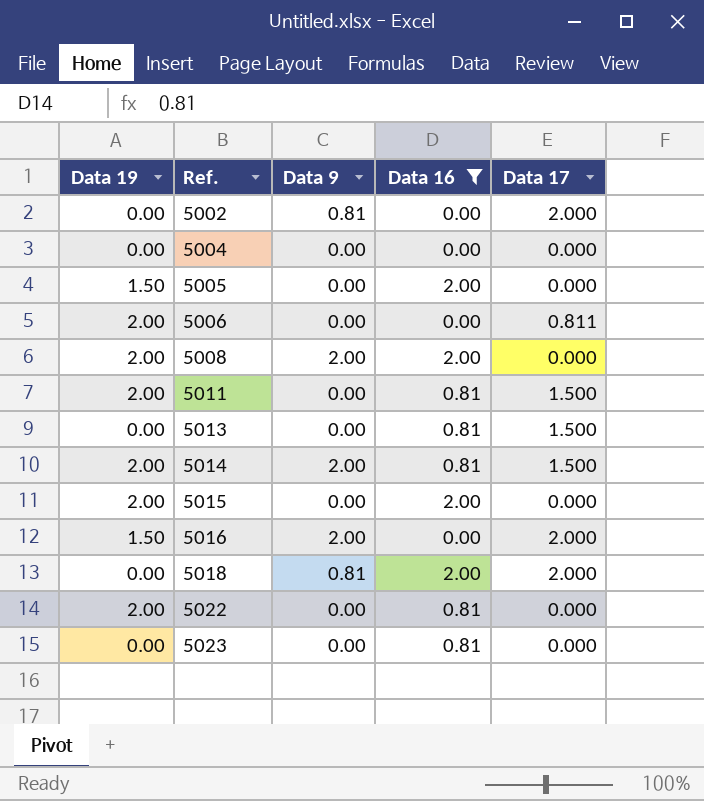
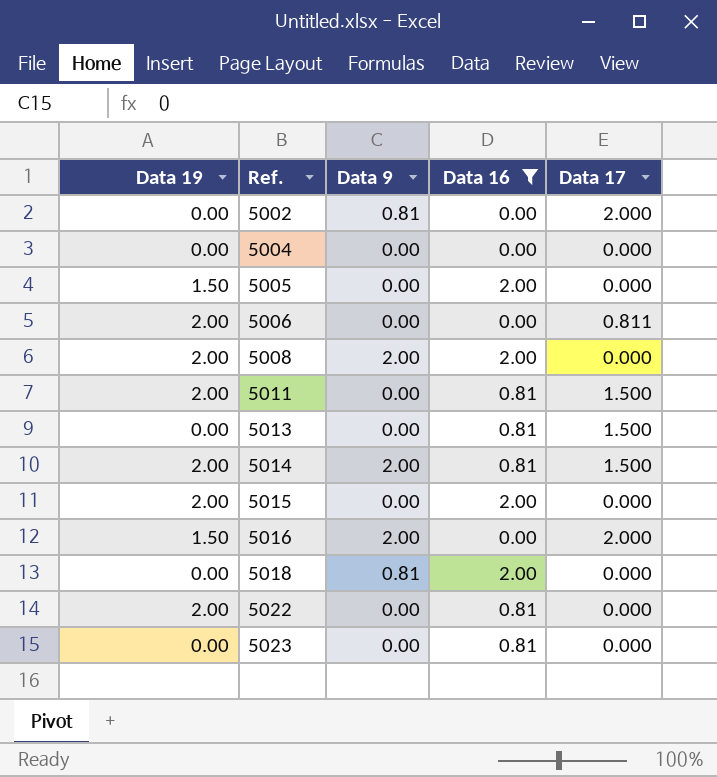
5018 | Data 17: 2.000 -> 0.000

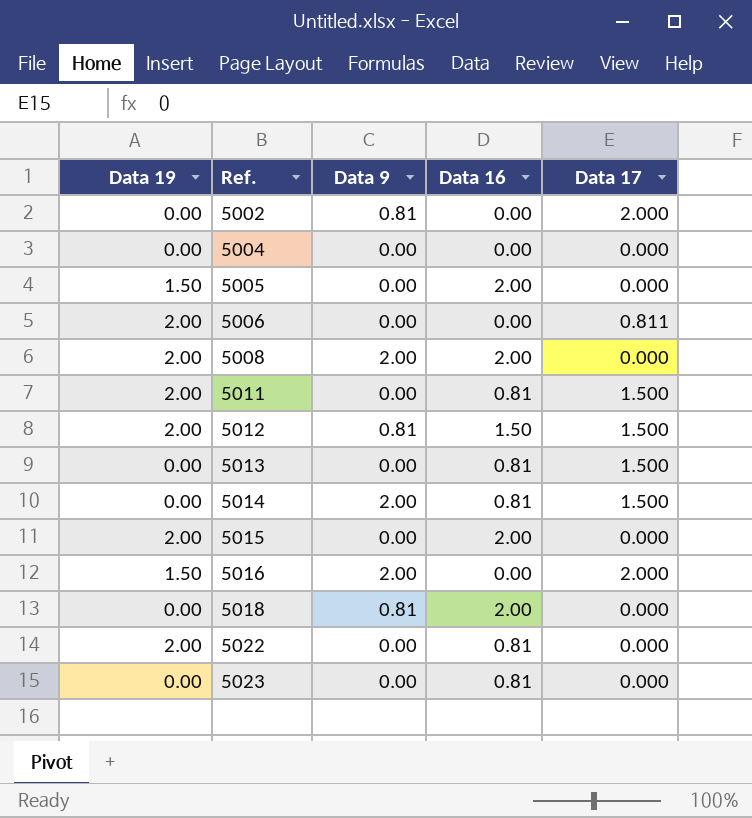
filter: Data 16 != 1.50 -> none
5014 | Data 19: 2.00 -> 0.00

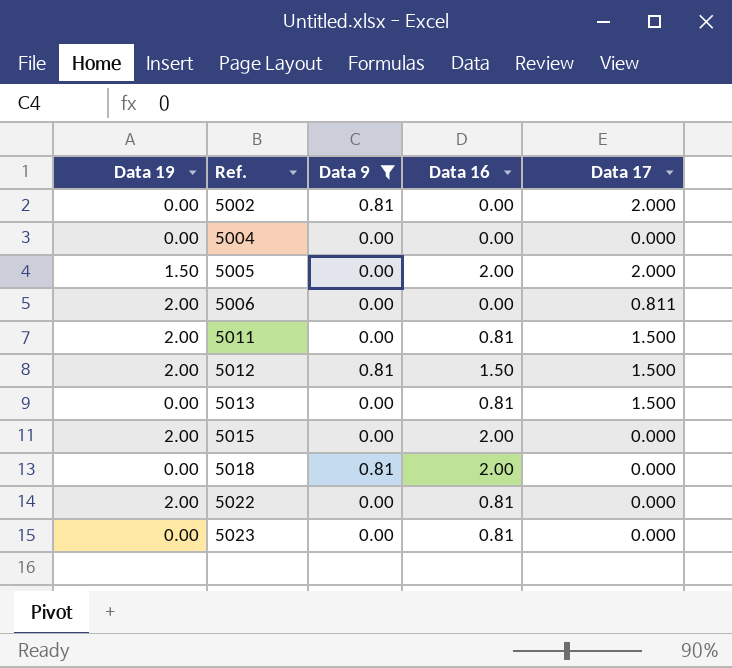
filter: none -> Data 9 != 2.00
5005 | Data 17: 0.000 -> 2.000

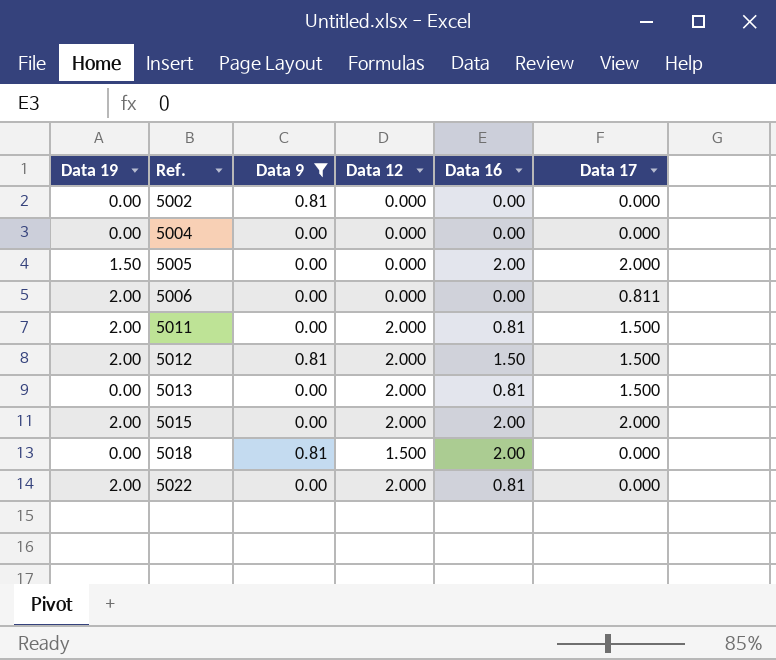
column Data 12 | position: none -> 4
row 5023: 0.00 | 0.00 | 0.81 | 0.000 -> none
5002 | Data 17: 2.000 -> 0.000
5015 | Data 17: 0.000 -> 2.000

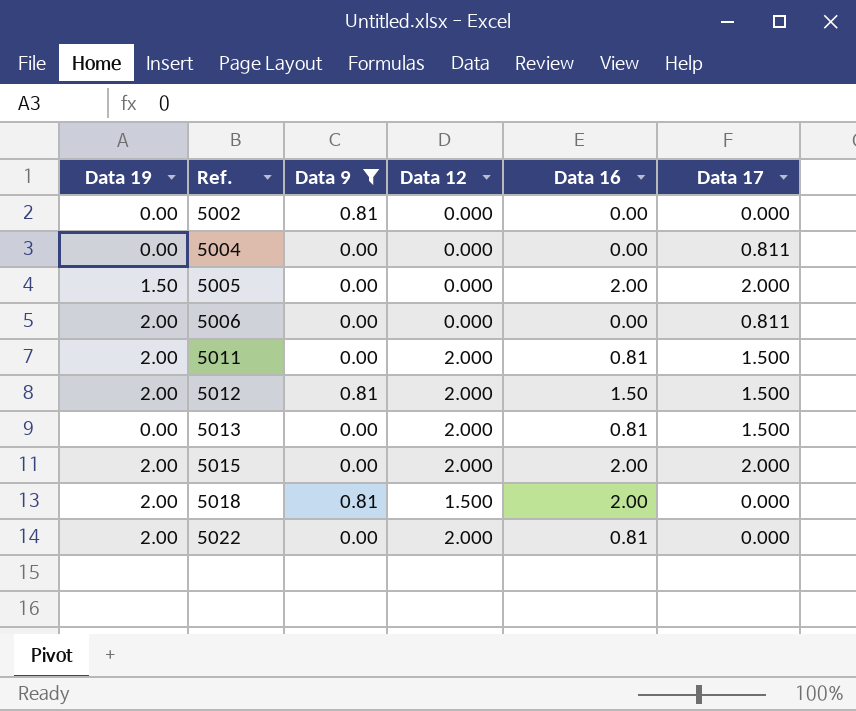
5004 | Data 17: 0.000 -> 0.811
5018 | Data 19: 0.00 -> 2.00

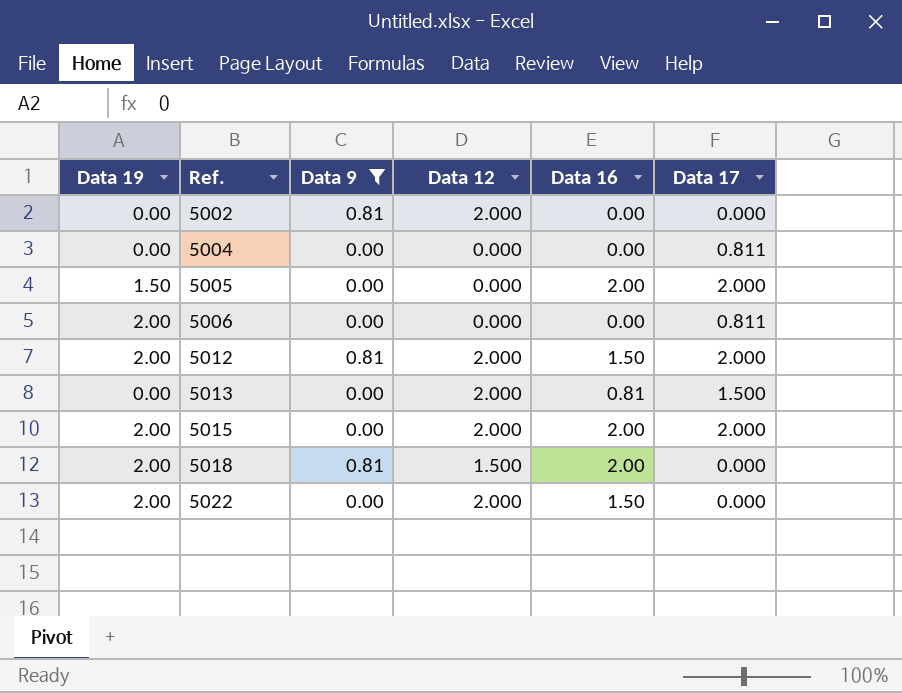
row 5011: 2.00 | 0.00 | 2.000 | 0.81 | 1.500 -> none
5002 | Data 12: 0.000 -> 2.000
5012 | Data 17: 1.500 -> 2.000
5022 | Data 16: 0.81 -> 1.50

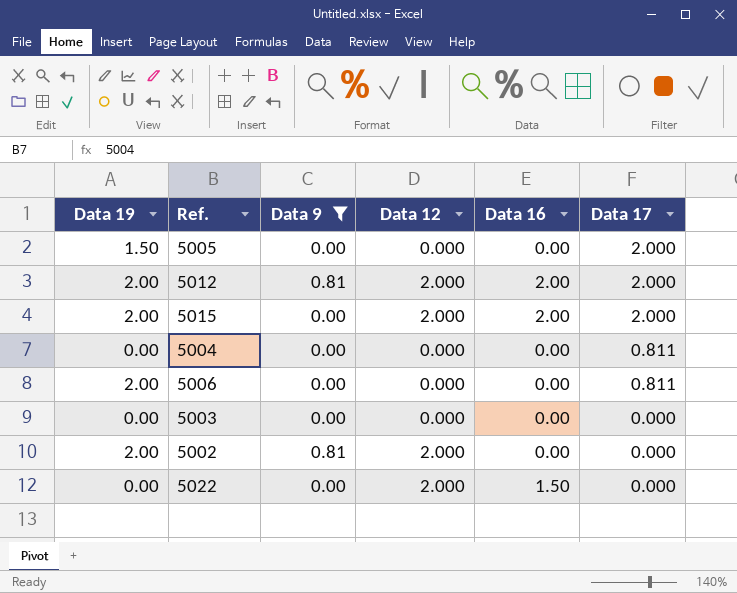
row order: Ref. ascending -> Data 17 descending
row 5013: 0.00 | 0.00 | 2.000 | 0.81 | 1.500 -> none
row 5018: 2.00 | 0.81 | 1.500 | 2.00 | 0.000 -> none
5005 | Data 16: 2.00 -> 0.00
5012 | Data 16: 1.50 -> 2.00
row 5003: none -> 0.00 | 0.00 | 0.000 | 0.00 | 0.000
5002 | Data 19: 0.00 -> 2.00
5022 | Data 19: 2.00 -> 0.00

